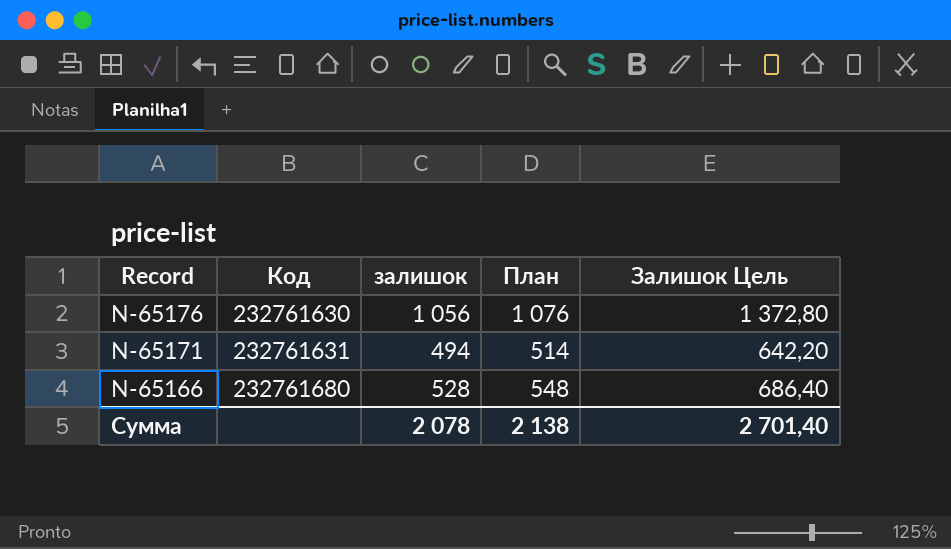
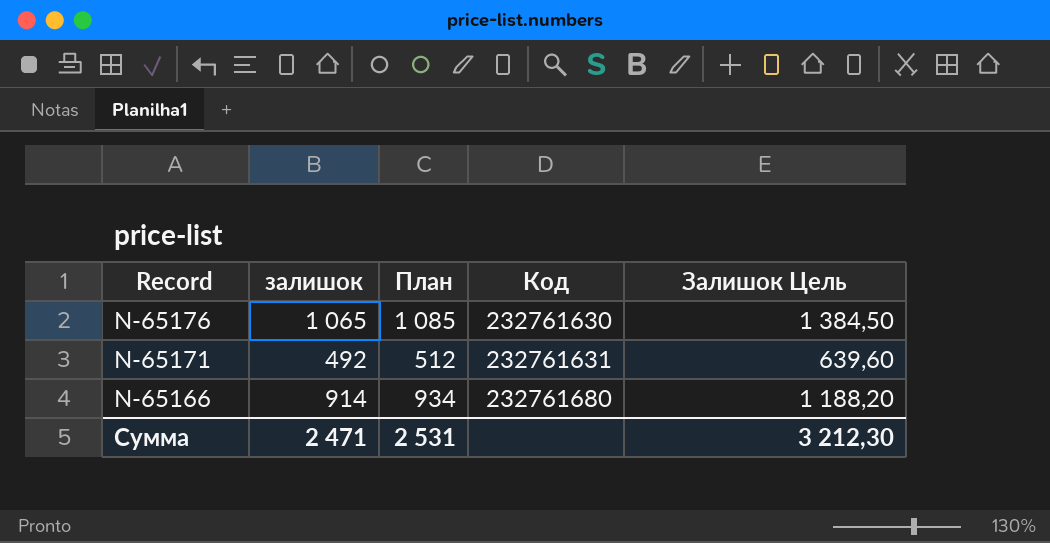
column Код | position: 2 -> 4
N-65176 | залишок: 1 056 -> 1 065
N-65176 | План: 1 076 -> 1 085
N-65176 | Залишок Цель: 1 372,80 -> 1 384,50
N-65171 | залишок: 494 -> 492
N-65171 | План: 514 -> 512
N-65171 | Залишок Цель: 642,20 -> 639,60
N-65166 | залишок: 528 -> 914
N-65166 | План: 548 -> 934
N-65166 | Залишок Цель: 686,40 -> 1 188,20
Сумма | залишок: 2 078 -> 2 471
Сумма | План: 2 138 -> 2 531
Сумма | Залишок Цель: 2 701,40 -> 3 212,30

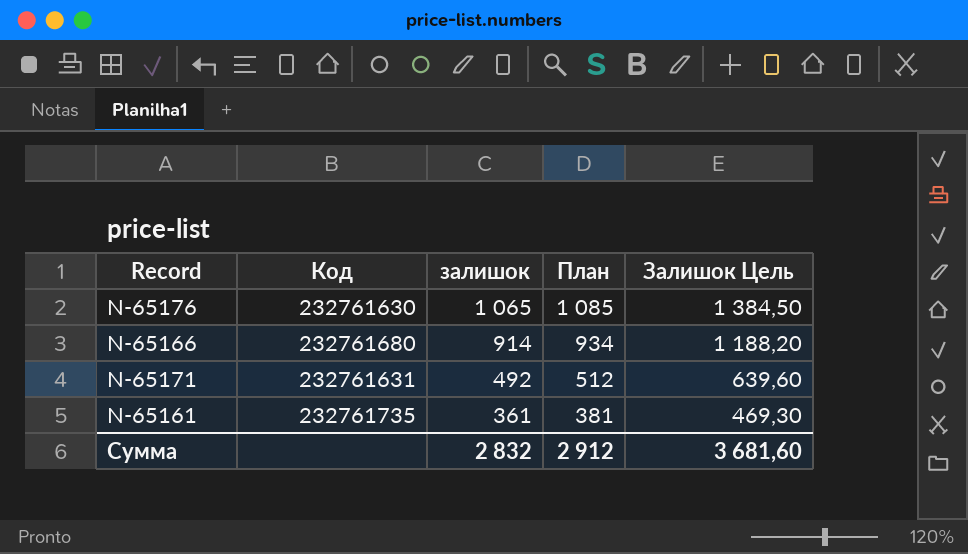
row order: Record descending -> залишок descending
column Код | position: 4 -> 2
row N-65161: none -> 232761735 | 361 | 381 | 469,30
Сумма | залишок: 2 471 -> 2 832
Сумма | План: 2 531 -> 2 912
Сумма | Залишок Цель: 3 212,30 -> 3 681,60

